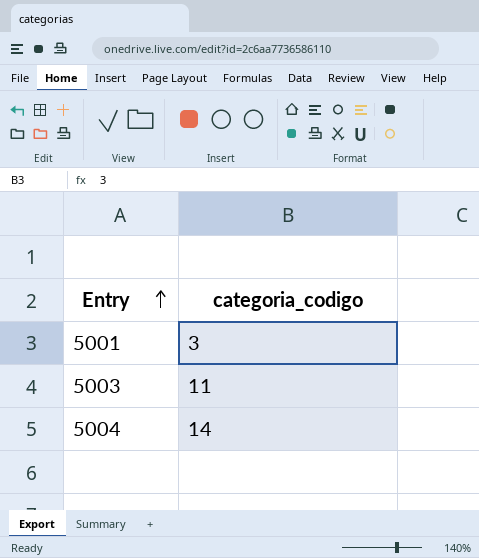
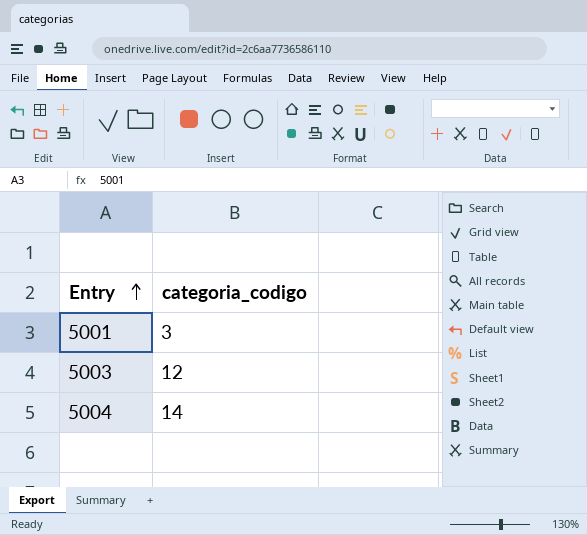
5003 | categoria_codigo: 11 -> 12

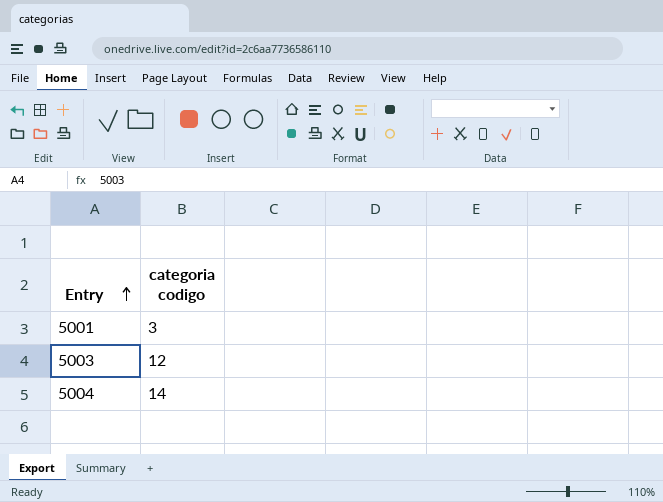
column name: categoria_codigo -> categoria codigo

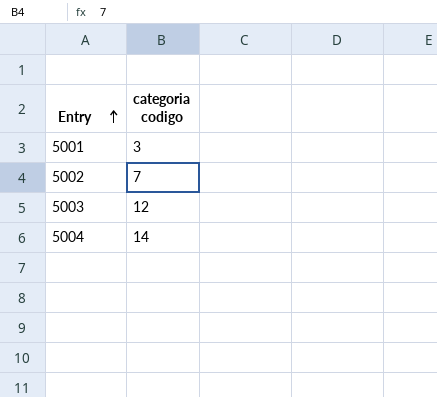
row 5002: none -> 7

